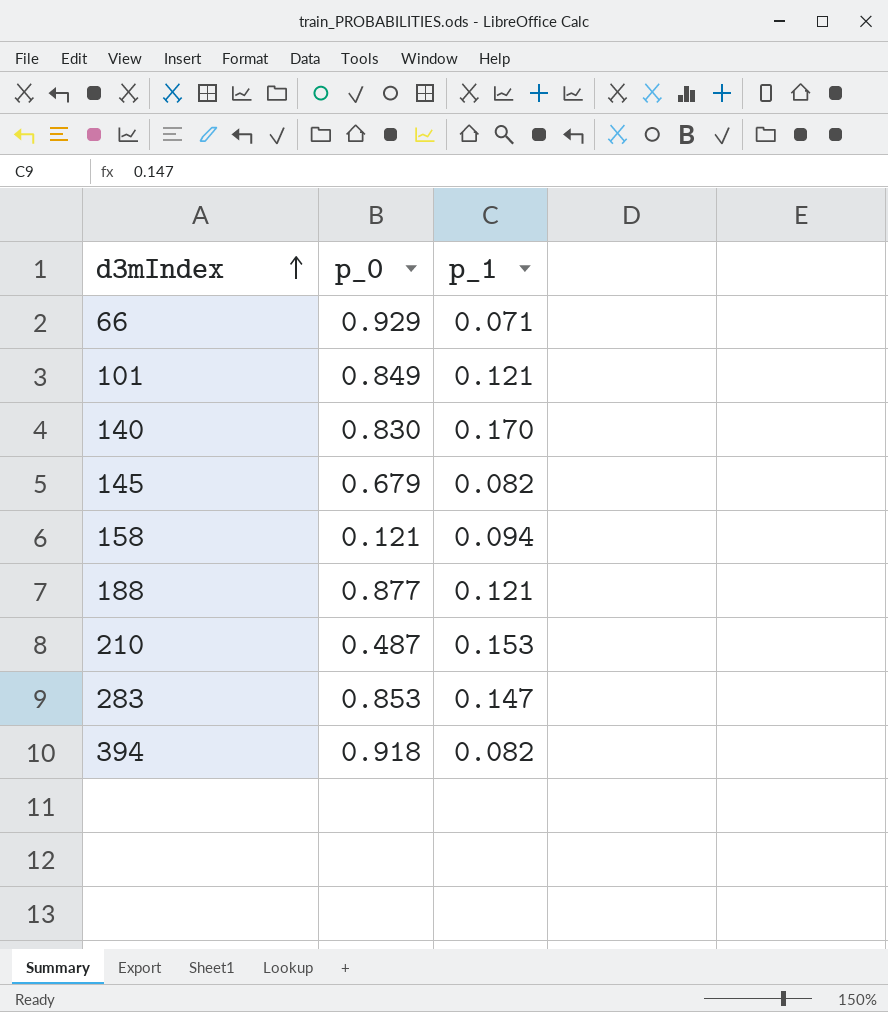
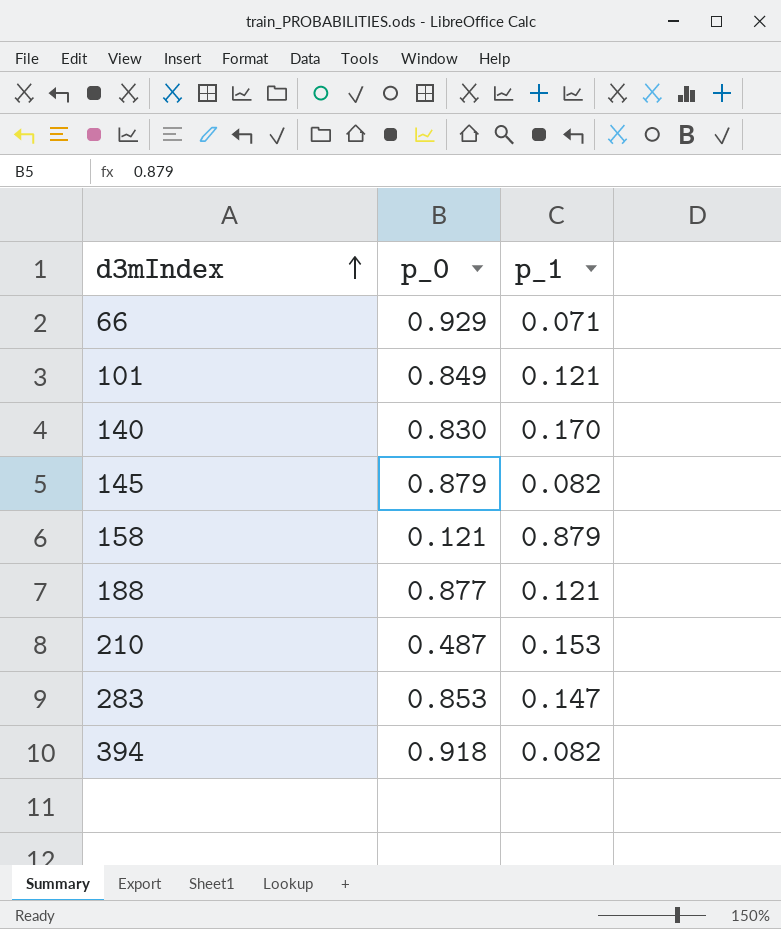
145 | p_0: 0.679 -> 0.879
158 | p_1: 0.094 -> 0.879

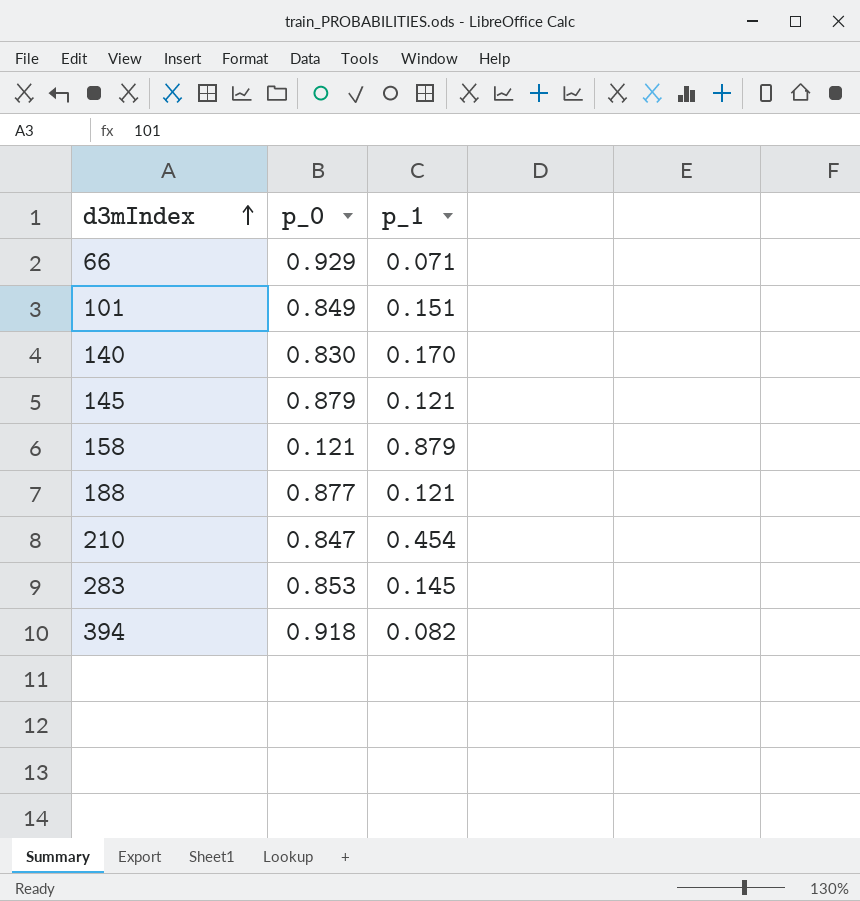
101 | p_1: 0.121 -> 0.151
145 | p_1: 0.082 -> 0.121
210 | p_0: 0.487 -> 0.847
210 | p_1: 0.153 -> 0.454
283 | p_1: 0.147 -> 0.145

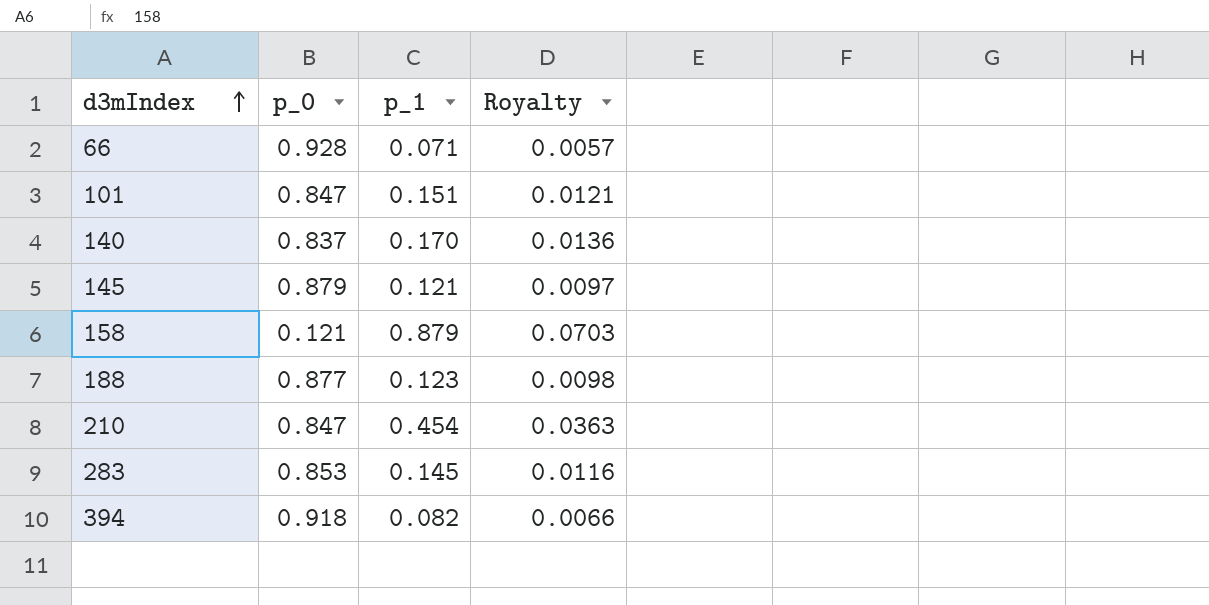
column Royalty | formula: none -> [p_1] * 0.08
66 | p_0: 0.929 -> 0.928
101 | p_0: 0.849 -> 0.847
140 | p_0: 0.830 -> 0.837
188 | p_1: 0.121 -> 0.123

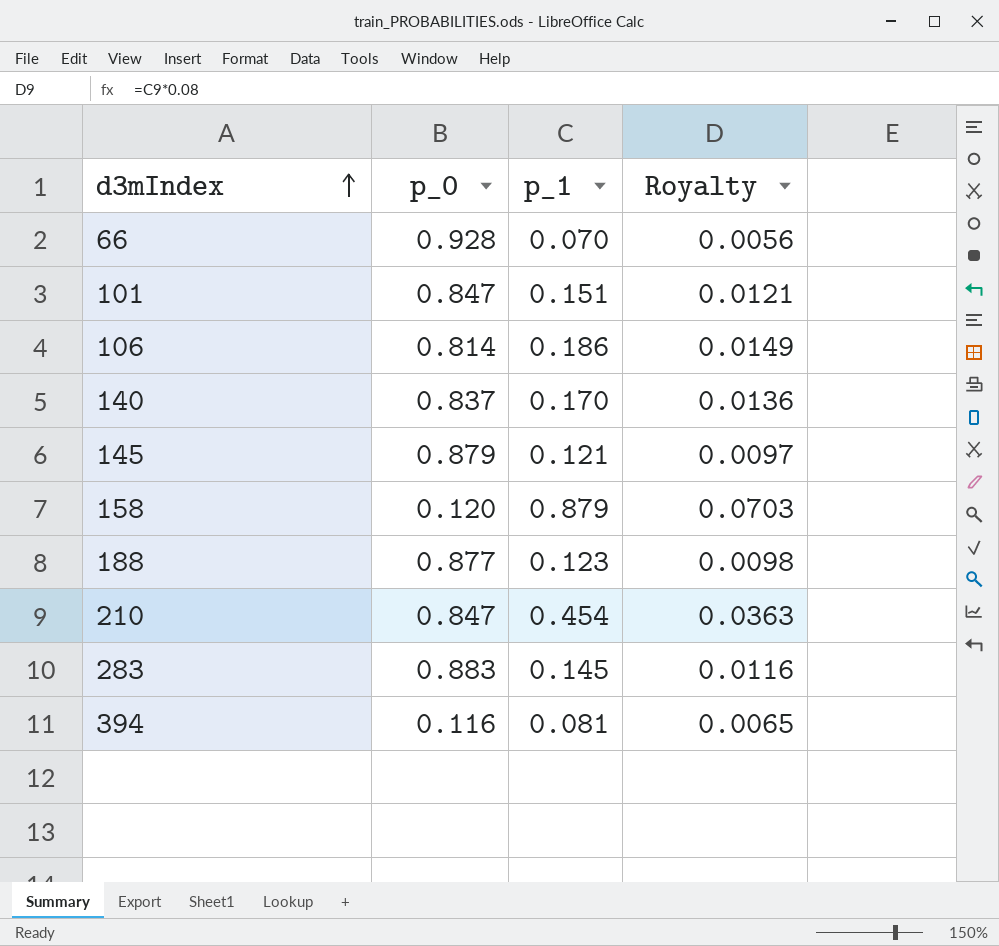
66 | p_1: 0.071 -> 0.070
66 | Royalty: 0.0057 -> 0.0056
row 106: none -> 0.814 | 0.186 | 0.0149
158 | p_0: 0.121 -> 0.120
283 | p_0: 0.853 -> 0.883
394 | p_0: 0.918 -> 0.116
394 | p_1: 0.082 -> 0.081
394 | Royalty: 0.0066 -> 0.0065

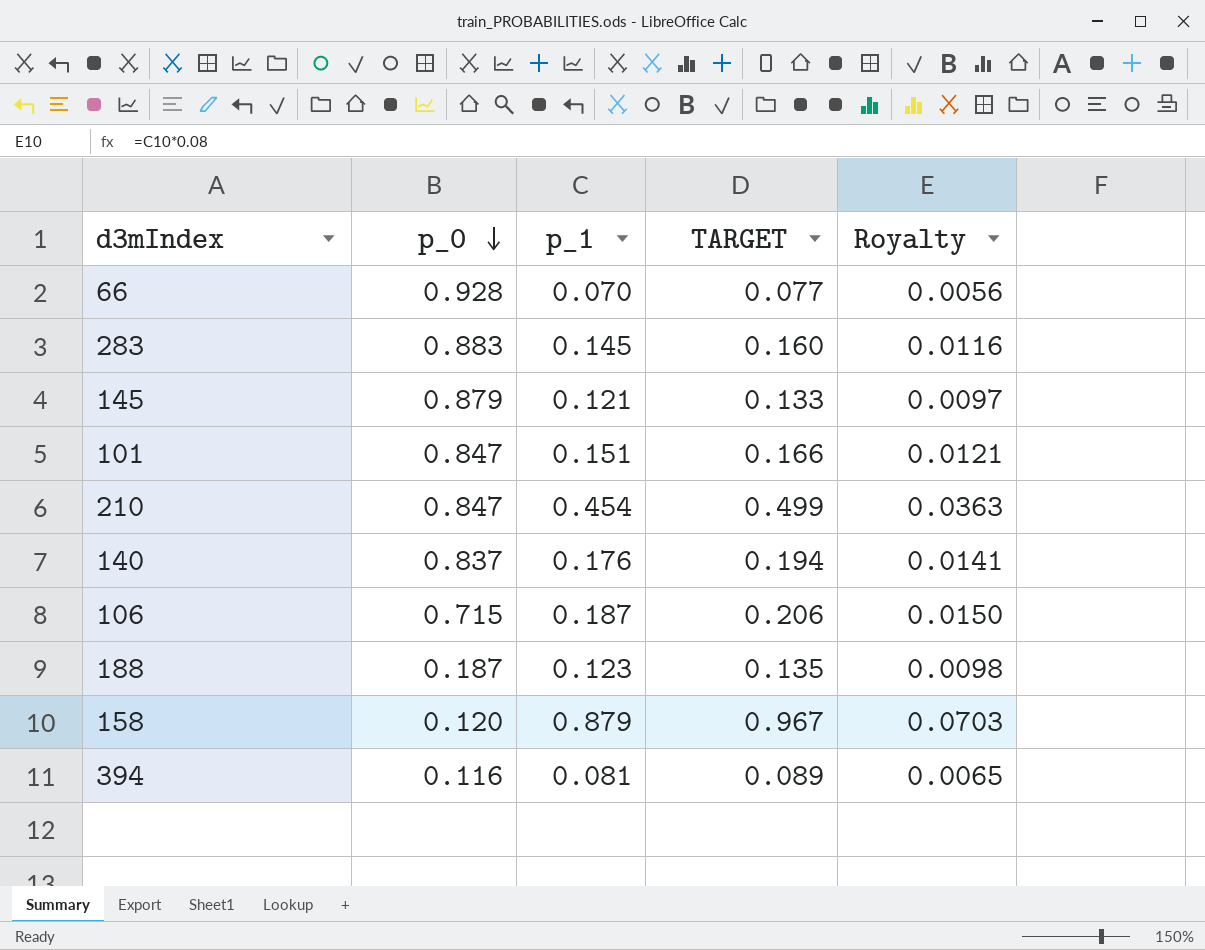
row order: d3mIndex ascending -> p_0 descending
column TARGET | formula: none -> [p_1] * 1.1
140 | p_1: 0.170 -> 0.176
140 | Royalty: 0.0136 -> 0.0141
106 | p_0: 0.814 -> 0.715
106 | p_1: 0.186 -> 0.187
106 | Royalty: 0.0149 -> 0.0150
188 | p_0: 0.877 -> 0.187

